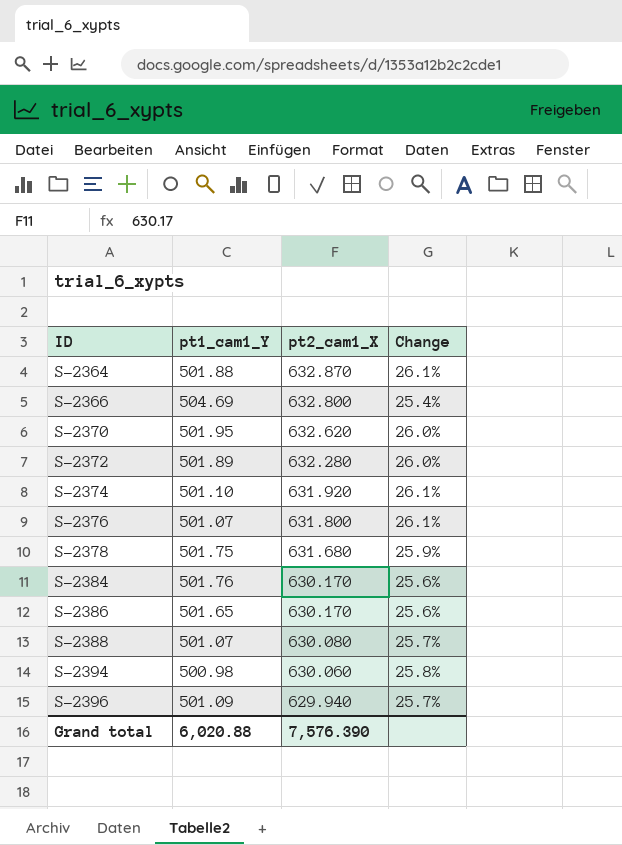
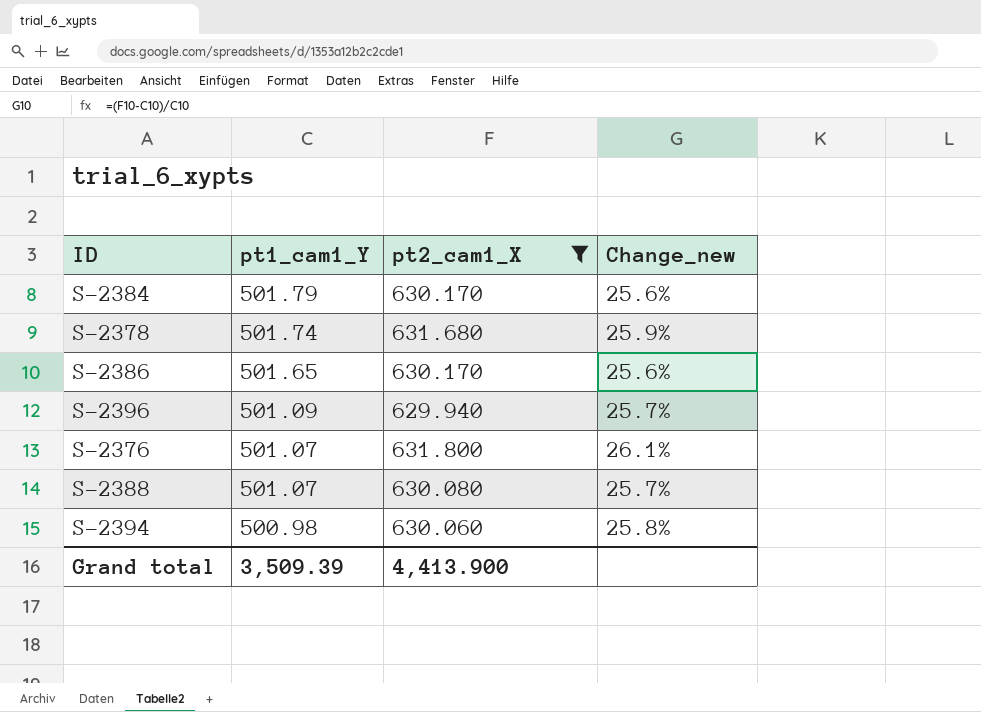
filter: none -> pt2_cam1_X <= 631.800
row order: ID ascending -> pt1_cam1_Y descending
column name: Change -> Change_new
S-2384 | pt1_cam1_Y: 501.76 -> 501.79
S-2378 | pt1_cam1_Y: 501.75 -> 501.74
Grand total | pt1_cam1_Y: 6,020.88 -> 3,509.39
Grand total | pt2_cam1_X: 7,576.390 -> 4,413.900

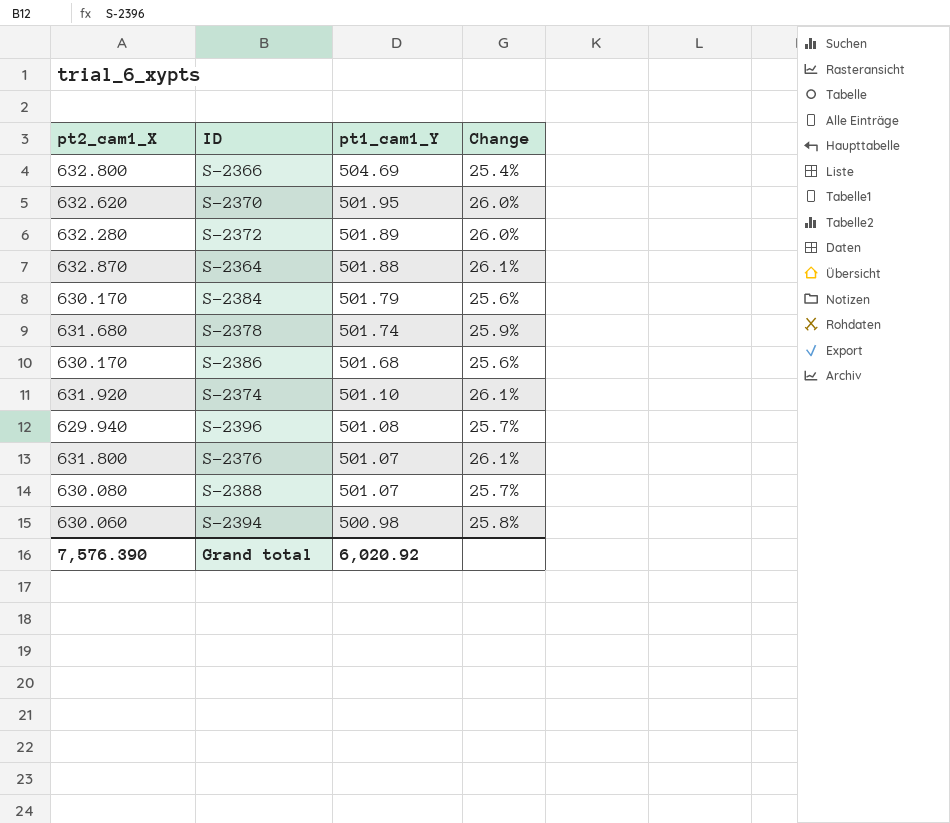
filter: pt2_cam1_X <= 631.800 -> none
column pt2_cam1_X | position: 3 -> 1
column name: Change_new -> Change
S-2386 | pt1_cam1_Y: 501.65 -> 501.68
S-2396 | pt1_cam1_Y: 501.09 -> 501.08
Grand total | pt2_cam1_X: 4,413.900 -> 7,576.390
Grand total | pt1_cam1_Y: 3,509.39 -> 6,020.92

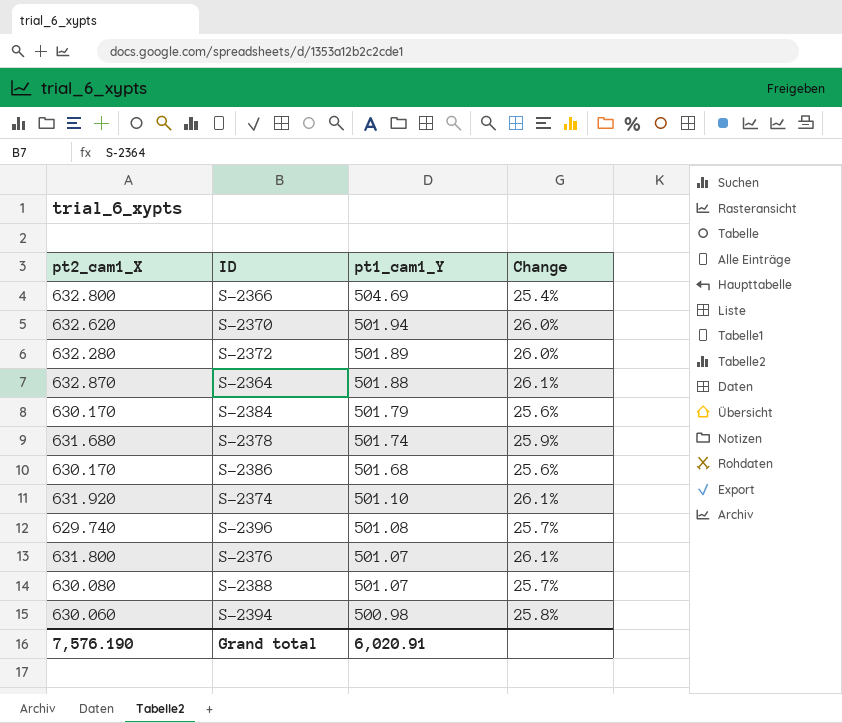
S-2370 | pt1_cam1_Y: 501.95 -> 501.94
S-2396 | pt2_cam1_X: 629.940 -> 629.740
Grand total | pt2_cam1_X: 7,576.390 -> 7,576.190
Grand total | pt1_cam1_Y: 6,020.92 -> 6,020.91

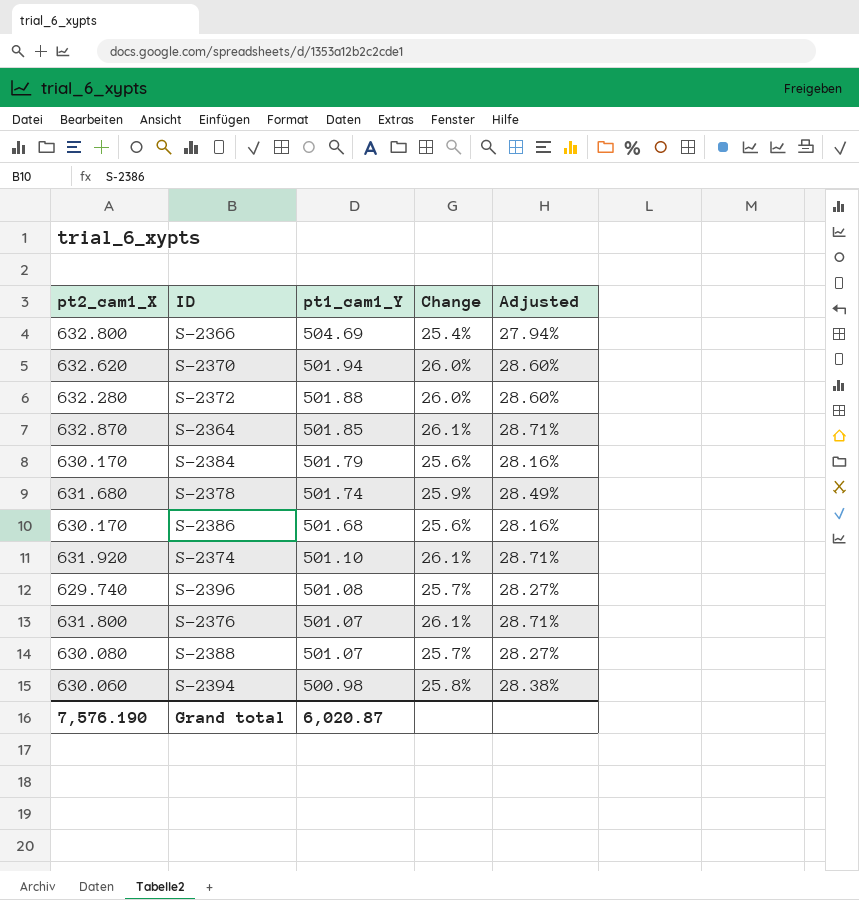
column Adjusted | formula: none -> [Change] * 1.1
S-2372 | pt1_cam1_Y: 501.89 -> 501.88
S-2364 | pt1_cam1_Y: 501.88 -> 501.85
Grand total | pt1_cam1_Y: 6,020.91 -> 6,020.87

